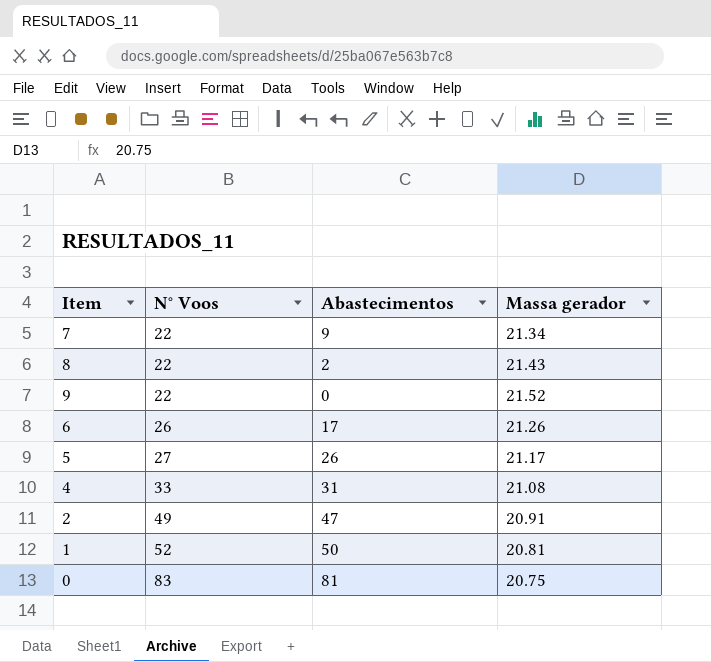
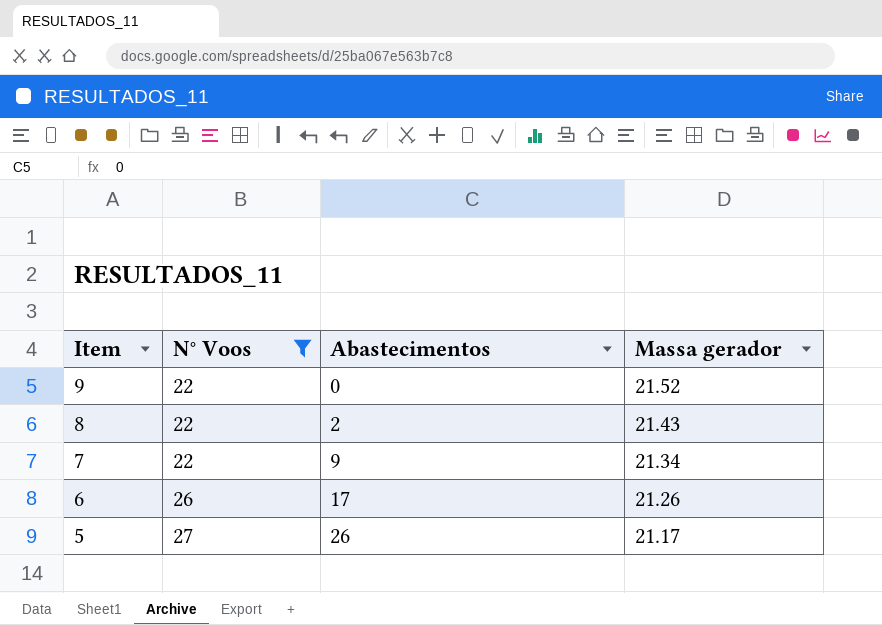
filter: none -> N° Voos <= 27
row order: N° Voos ascending -> Item descending

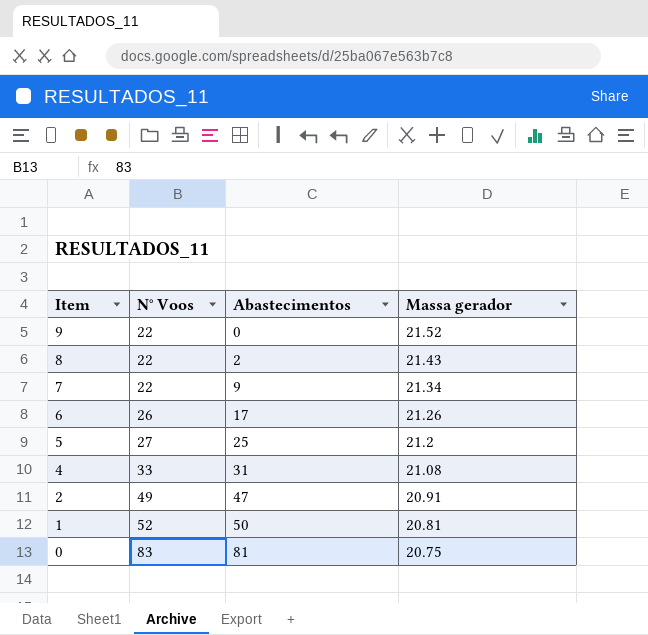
filter: N° Voos <= 27 -> none
5 | Abastecimentos: 26 -> 25
5 | Massa gerador: 21.17 -> 21.2

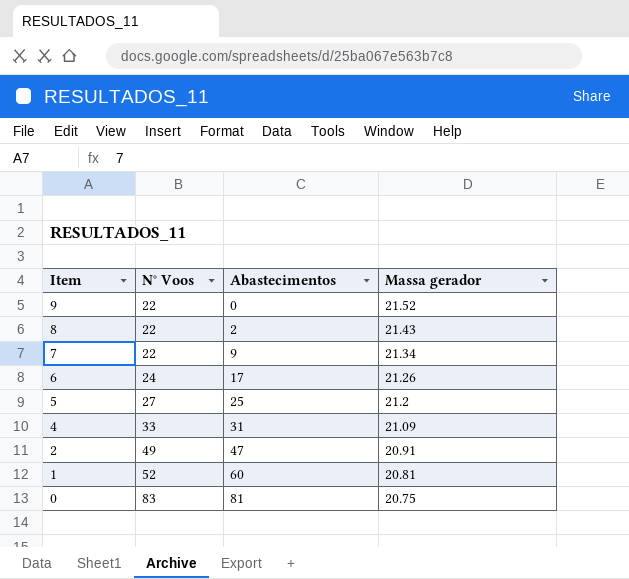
6 | N° Voos: 26 -> 24
4 | Massa gerador: 21.08 -> 21.09
1 | Abastecimentos: 50 -> 60

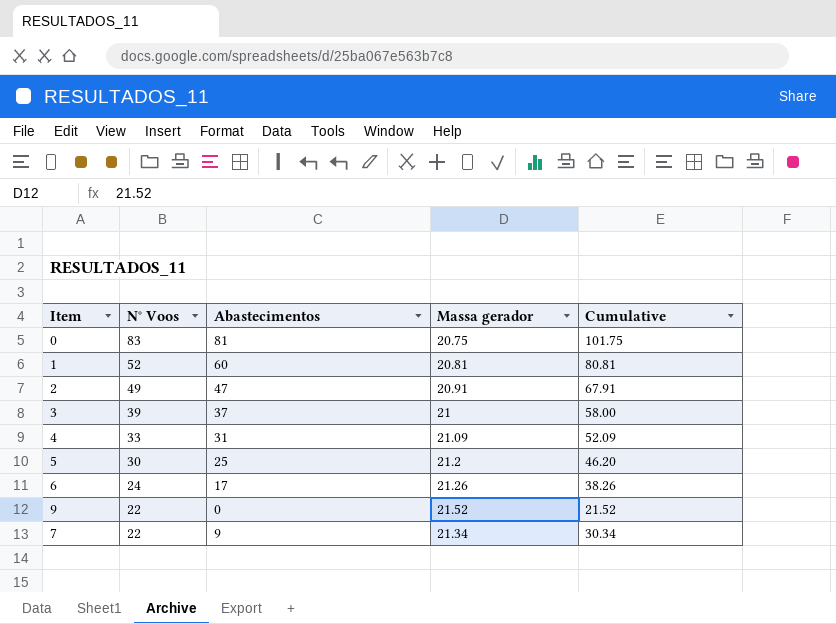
row order: Item descending -> N° Voos descending
column Cumulative | formula: none -> [Abastecimentos] + [Massa gerador]
row 8: 22 | 2 | 21.43 -> none
row 3: none -> 39 | 37 | 21 | 58.00
5 | N° Voos: 27 -> 30

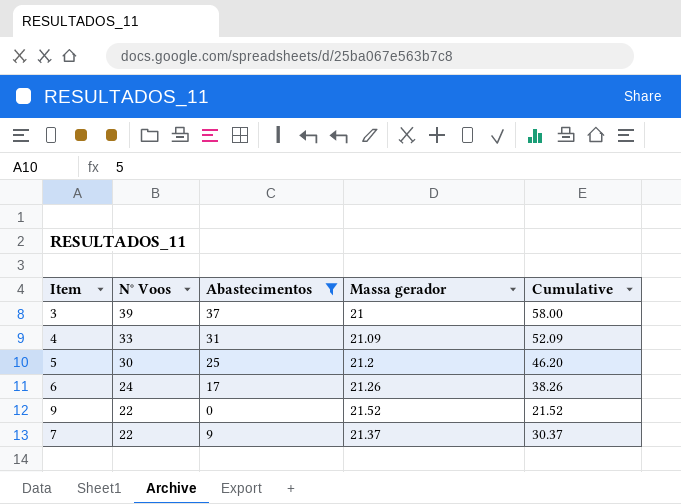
filter: none -> Abastecimentos <= 37
7 | Massa gerador: 21.34 -> 21.37
7 | Cumulative: 30.34 -> 30.37

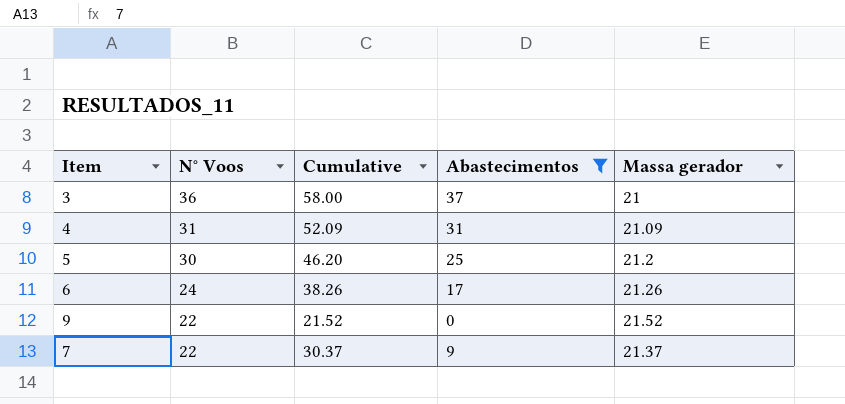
column Cumulative | position: 5 -> 3
3 | N° Voos: 39 -> 36
4 | N° Voos: 33 -> 31

